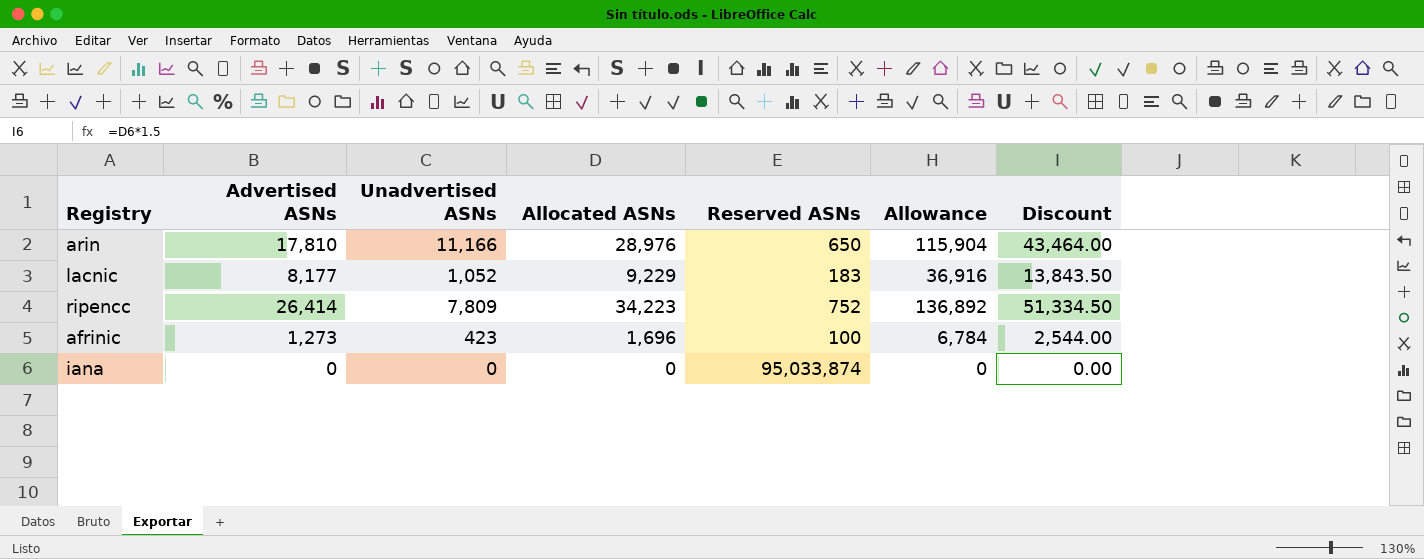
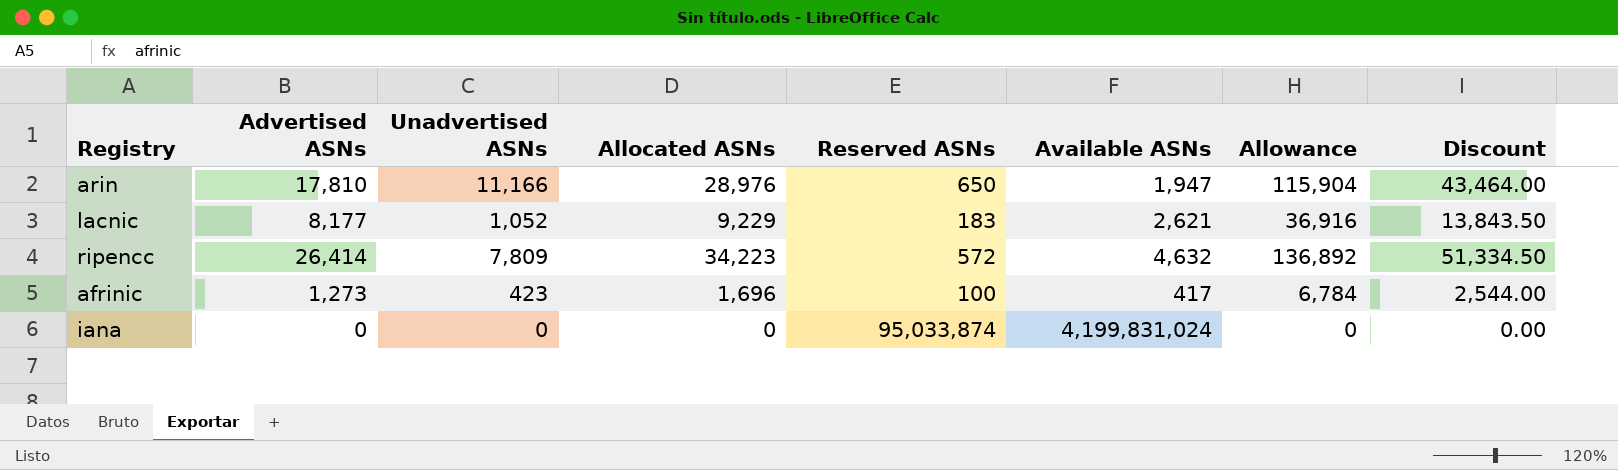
column Available ASNs | position: none -> 6
ripencc | Reserved ASNs: 752 -> 572

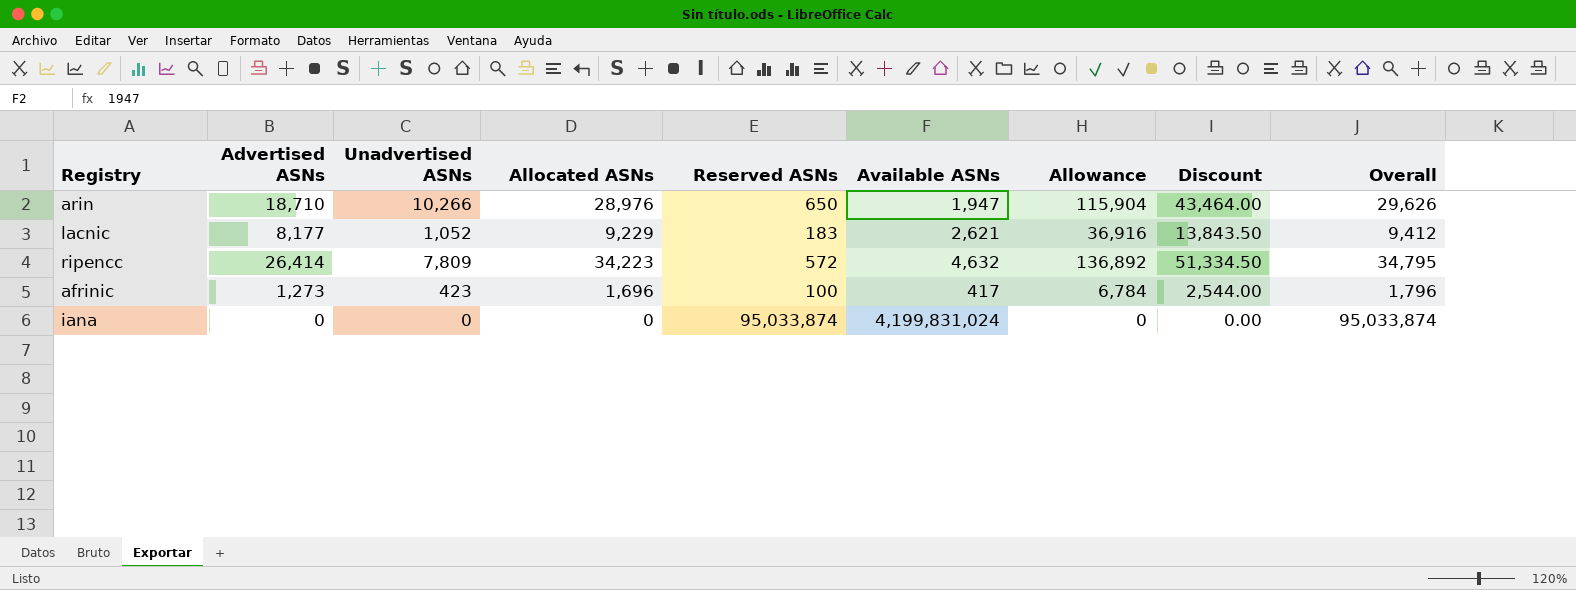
column Overall | formula: none -> [Allocated ASNs] + [Reserved ASNs]
arin | Advertised ASNs: 17,810 -> 18,710
arin | Unadvertised ASNs: 11,166 -> 10,266

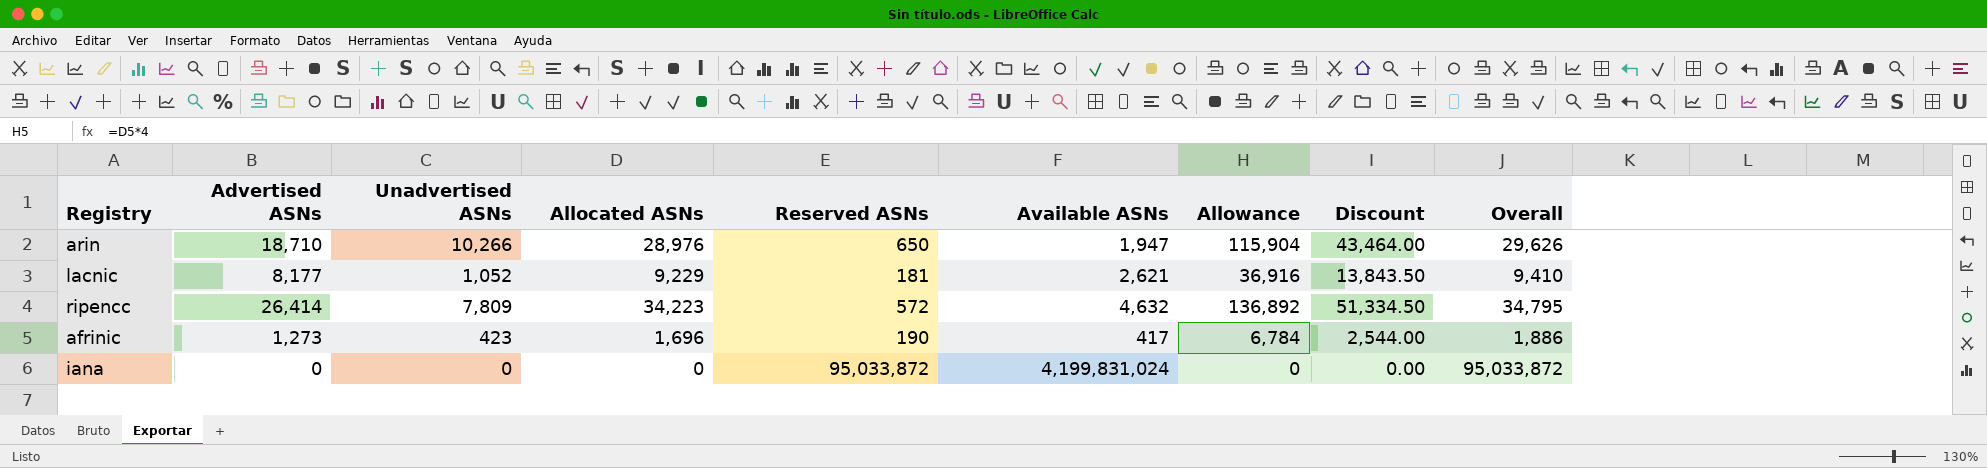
lacnic | Reserved ASNs: 183 -> 181
lacnic | Overall: 9,412 -> 9,410
afrinic | Reserved ASNs: 100 -> 190
afrinic | Overall: 1,796 -> 1,886
iana | Reserved ASNs: 95,033,874 -> 95,033,872
iana | Overall: 95,033,874 -> 95,033,872

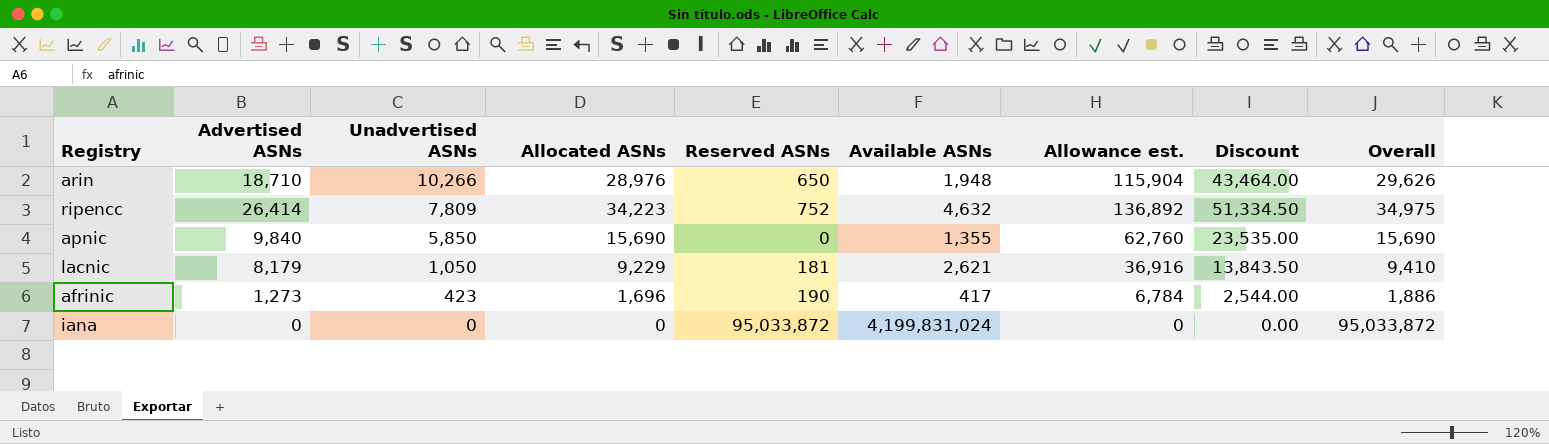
row order: none -> Unadvertised ASNs descending
column name: Allowance -> Allowance est.
arin | Available ASNs: 1,947 -> 1,948
ripencc | Reserved ASNs: 572 -> 752
ripencc | Overall: 34,795 -> 34,975
row apnic: none -> 9,840 | 5,850 | 15,690 | 0 | 1,355 | 62,760 | 23,535.00 | 15,690
lacnic | Advertised ASNs: 8,177 -> 8,179
lacnic | Unadvertised ASNs: 1,052 -> 1,050

